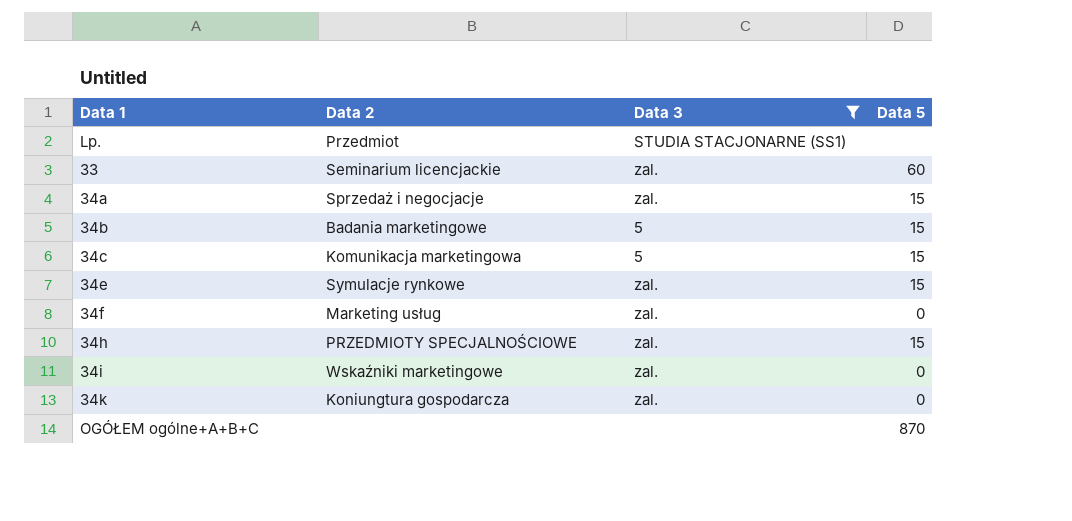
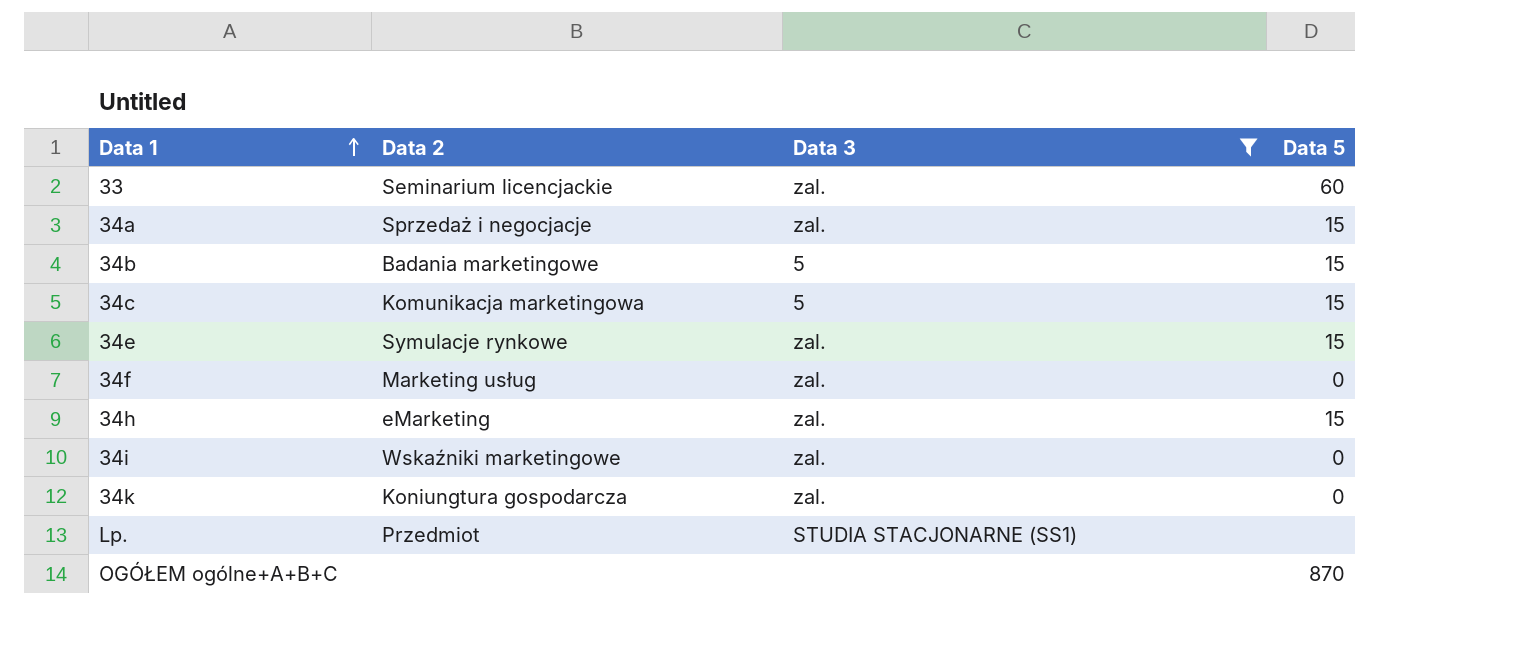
row order: none -> Data 1 ascending
34h | Data 2: PRZEDMIOTY SPECJALNOŚCIOWE -> eMarketing

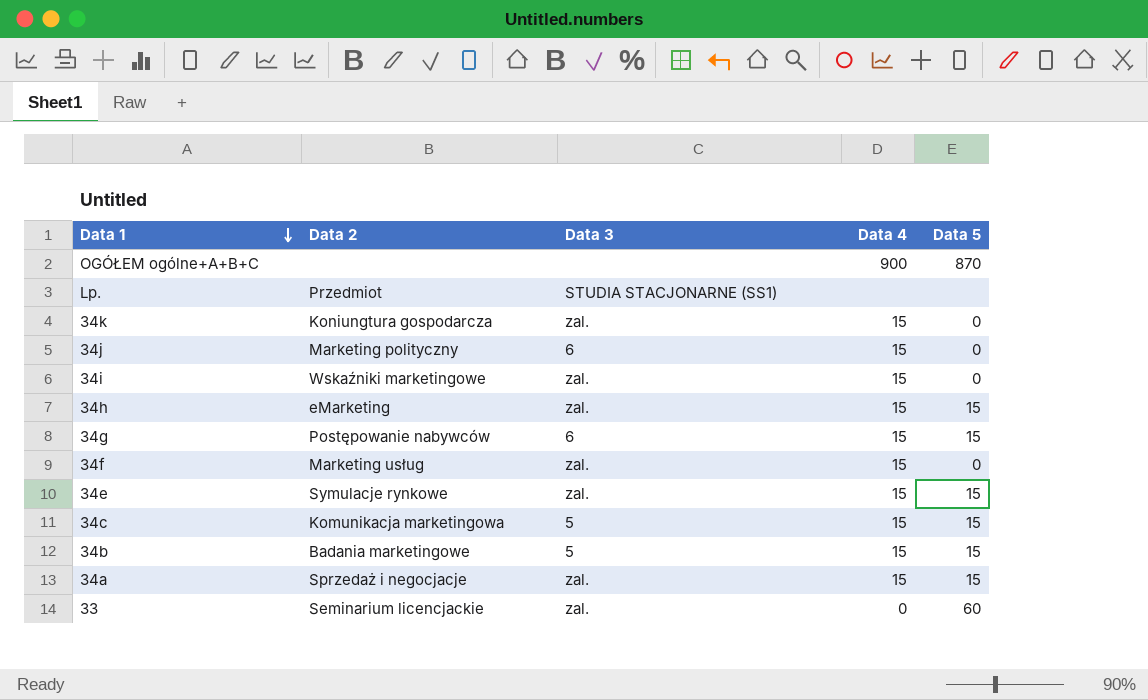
filter: Data 3 != 6 -> none
row order: Data 1 ascending -> Data 1 descending
column Data 4 | position: none -> 4

